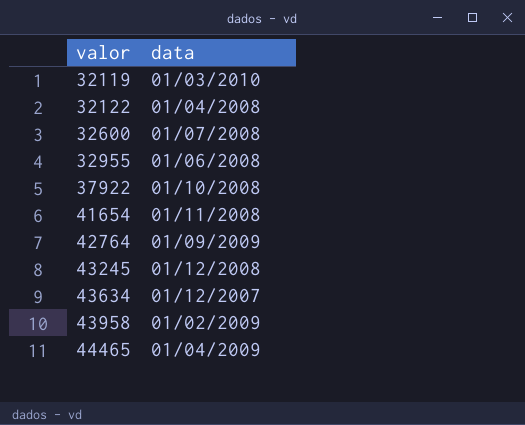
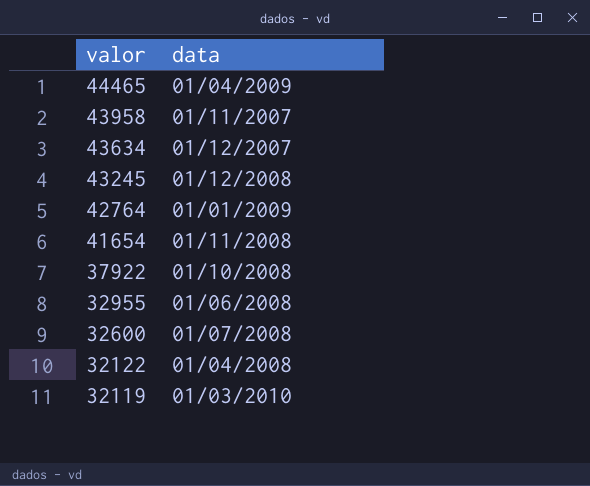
row order: valor ascending -> valor descending
43958 | data: 01/02/2009 -> 01/11/2007
42764 | data: 01/09/2009 -> 01/01/2009

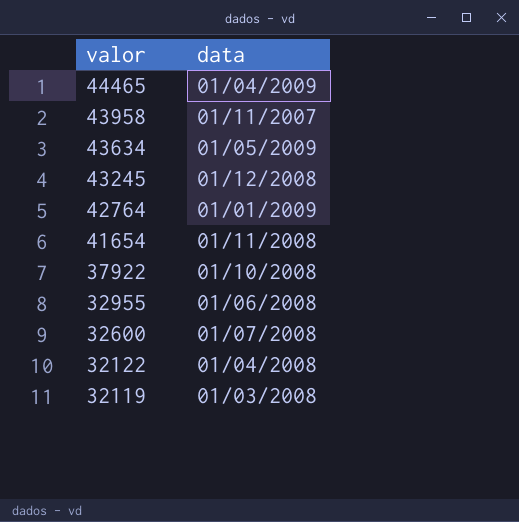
43634 | data: 01/12/2007 -> 01/05/2009
32119 | data: 01/03/2010 -> 01/03/2008

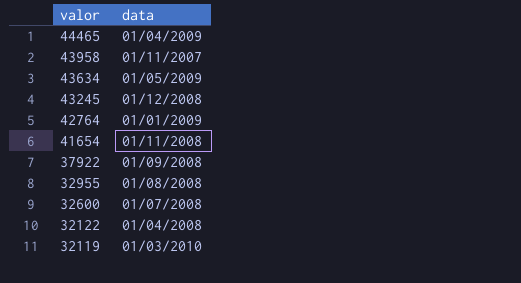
37922 | data: 01/10/2008 -> 01/09/2008
32955 | data: 01/06/2008 -> 01/08/2008
32119 | data: 01/03/2008 -> 01/03/2010

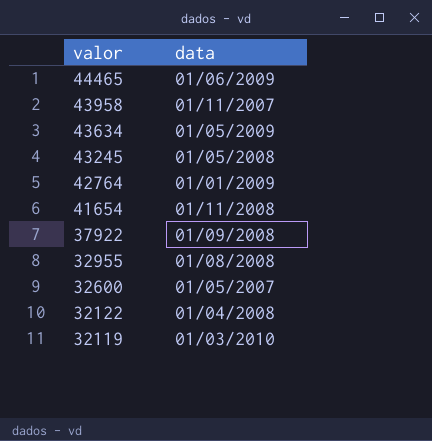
44465 | data: 01/04/2009 -> 01/06/2009
43245 | data: 01/12/2008 -> 01/05/2008
32600 | data: 01/07/2008 -> 01/05/2007

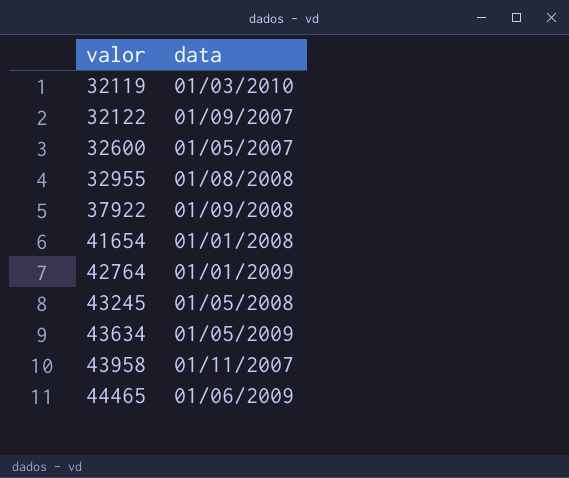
row order: valor descending -> valor ascending
32122 | data: 01/04/2008 -> 01/09/2007
41654 | data: 01/11/2008 -> 01/01/2008

